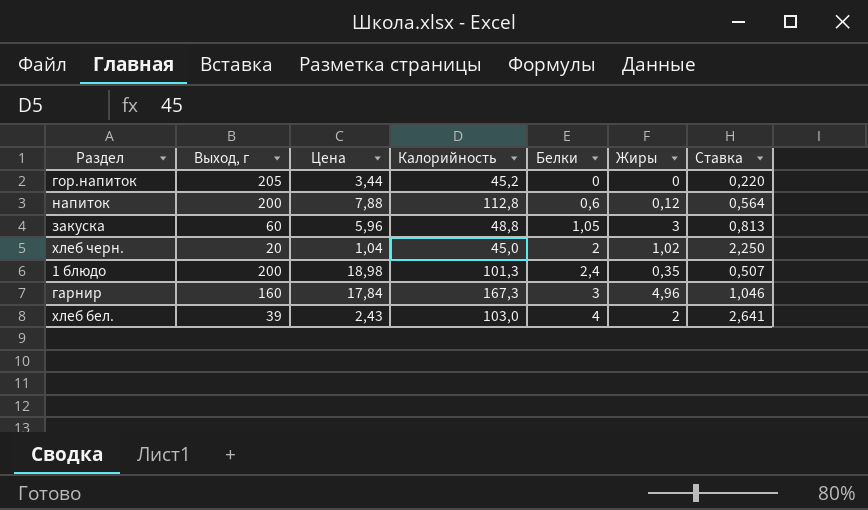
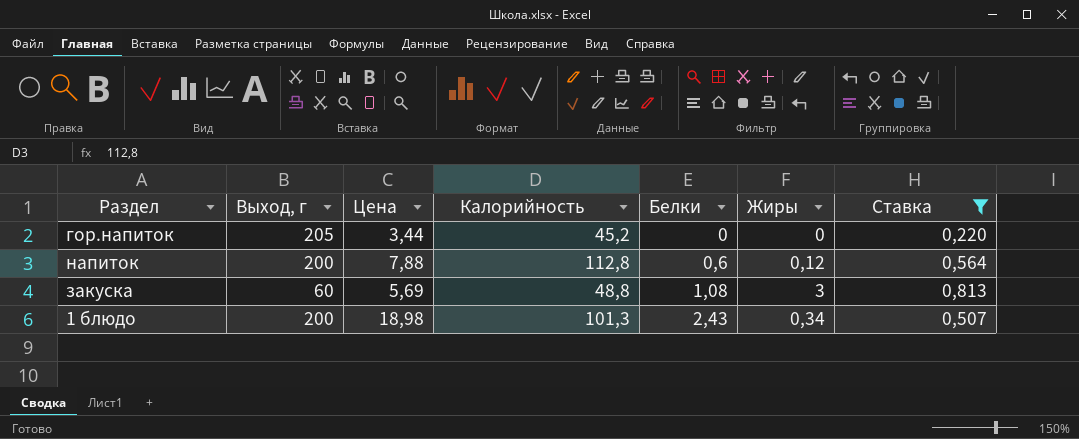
filter: none -> Ставка <= 0,813
закуска | Цена: 5,96 -> 5,69
закуска | Белки: 1,05 -> 1,08
1 блюдо | Белки: 2,4 -> 2,43
1 блюдо | Жиры: 0,35 -> 0,34

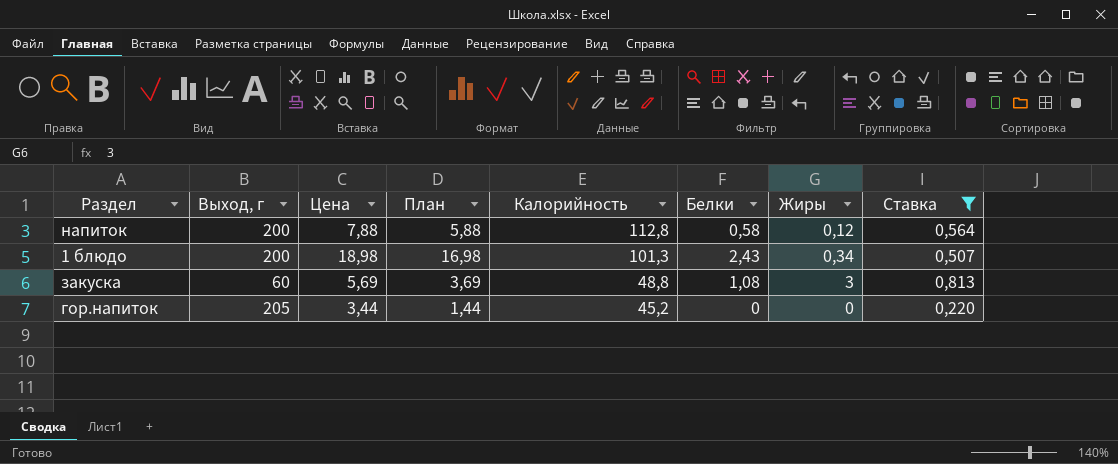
row order: Белки ascending -> Калорийность descending
column План | formula: none -> [Цена] - 2
напиток | Белки: 0,6 -> 0,58

